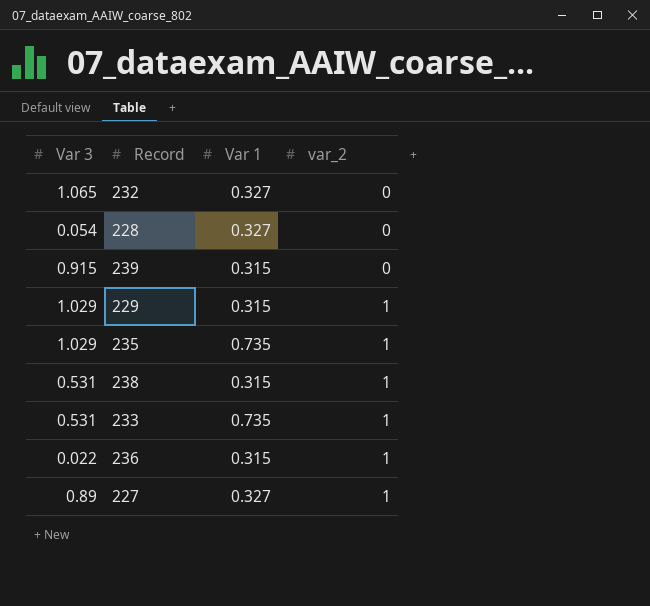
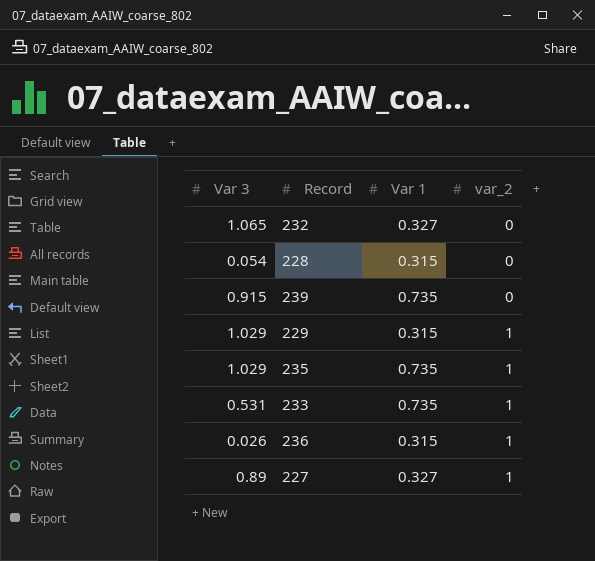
row 238: 0.531 | 0.315 | 1 -> none
228 | Var 1: 0.327 -> 0.315
239 | Var 1: 0.315 -> 0.735
236 | Var 3: 0.022 -> 0.026

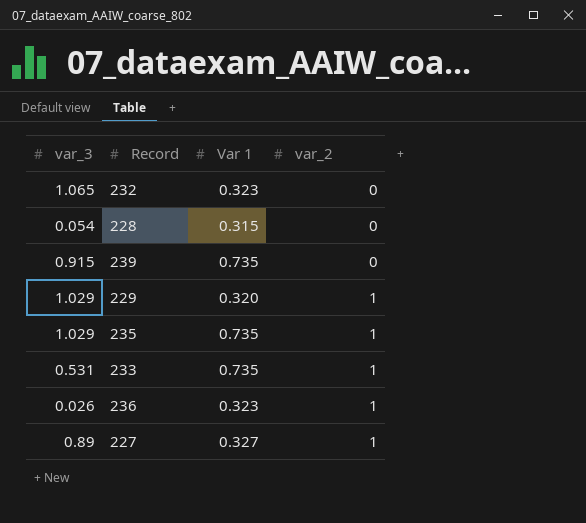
column name: Var 3 -> var_3
232 | Var 1: 0.327 -> 0.323
229 | Var 1: 0.315 -> 0.320
236 | Var 1: 0.315 -> 0.323

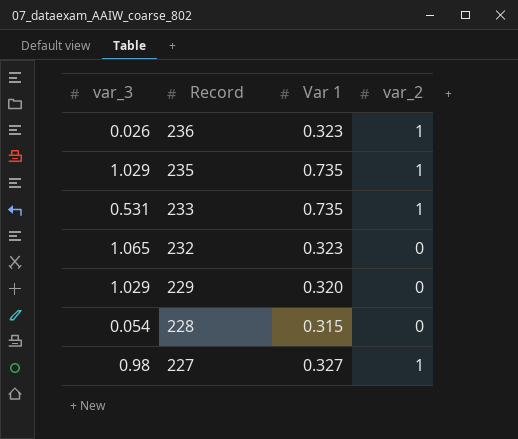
row order: var_2 ascending -> Record descending
row 239: 0.915 | 0.735 | 0 -> none
229 | var_2: 1 -> 0
227 | var_3: 0.89 -> 0.98

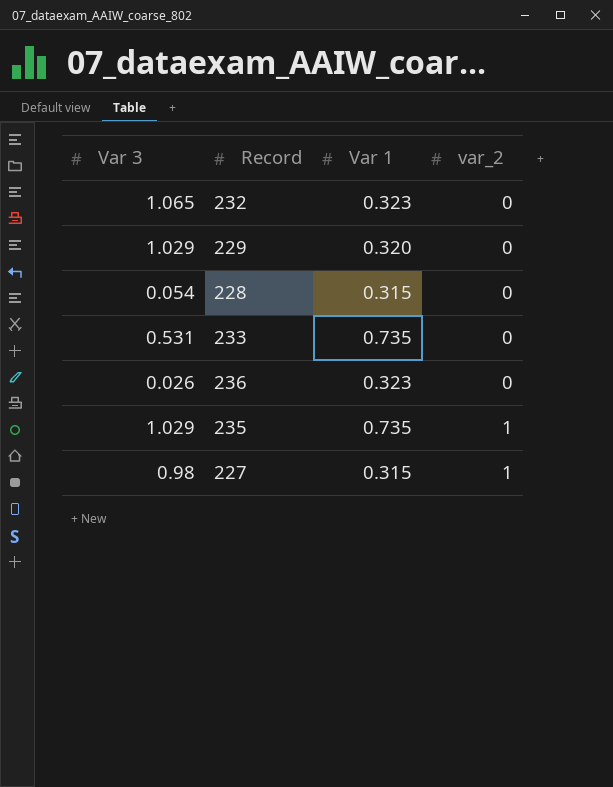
row order: Record descending -> var_2 ascending
column name: var_3 -> Var 3
233 | var_2: 1 -> 0
236 | var_2: 1 -> 0
227 | Var 1: 0.327 -> 0.315

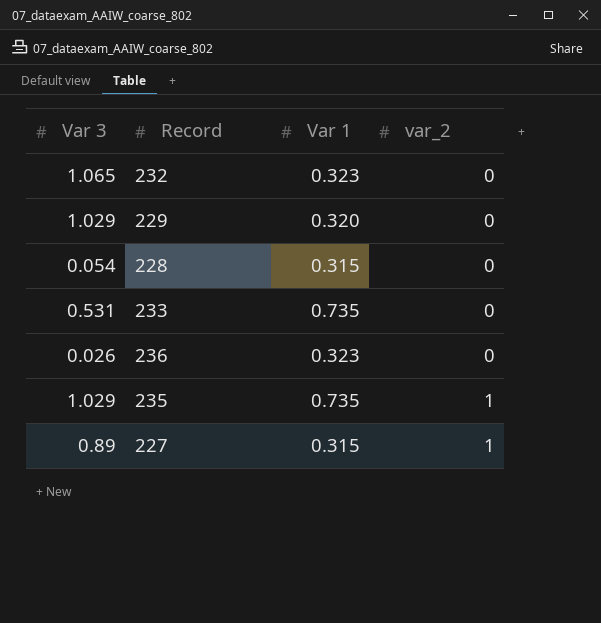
227 | Var 3: 0.98 -> 0.89

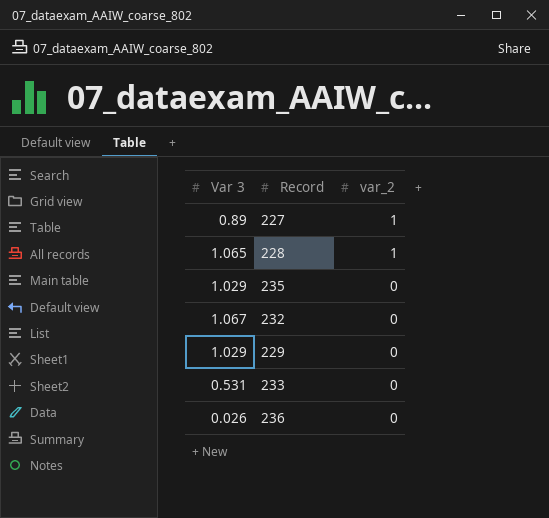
row order: var_2 ascending -> var_2 descending
column Var 1 | position: 3 -> none
228 | Var 3: 0.054 -> 1.065
228 | var_2: 0 -> 1
235 | var_2: 1 -> 0
232 | Var 3: 1.065 -> 1.067

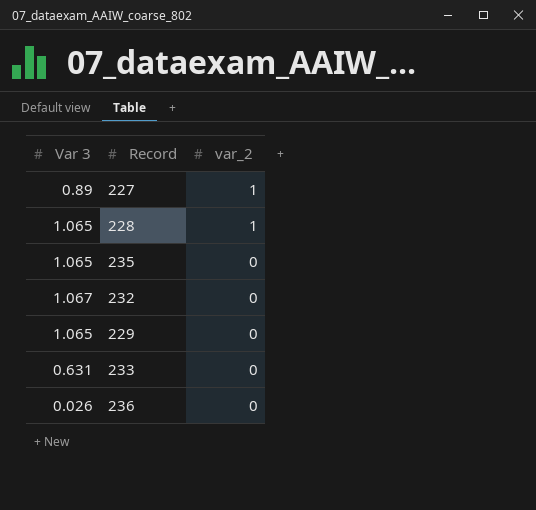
235 | Var 3: 1.029 -> 1.065
229 | Var 3: 1.029 -> 1.065
233 | Var 3: 0.531 -> 0.631

